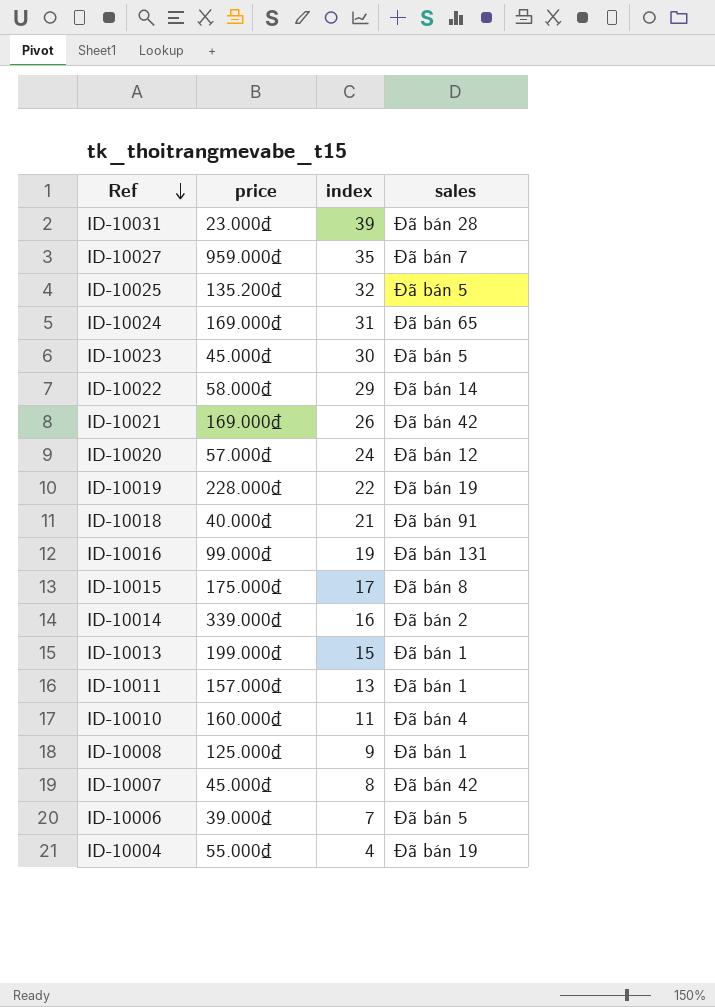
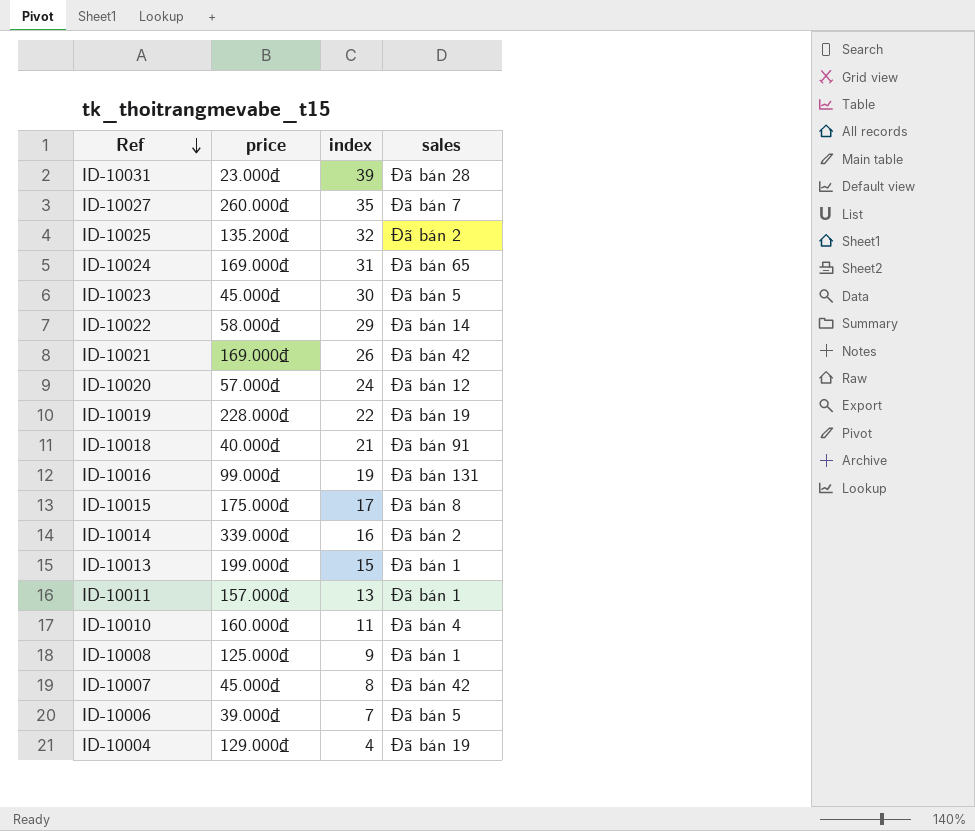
ID-10027 | price: 959.000₫ -> 260.000₫
ID-10025 | sales: Đã bán 5 -> Đã bán 2
ID-10004 | price: 55.000₫ -> 129.000₫

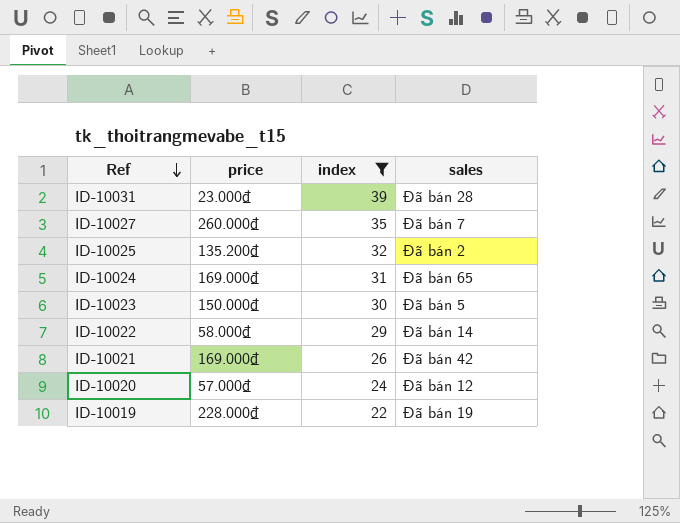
filter: none -> index >= 22
ID-10023 | price: 45.000₫ -> 150.000₫

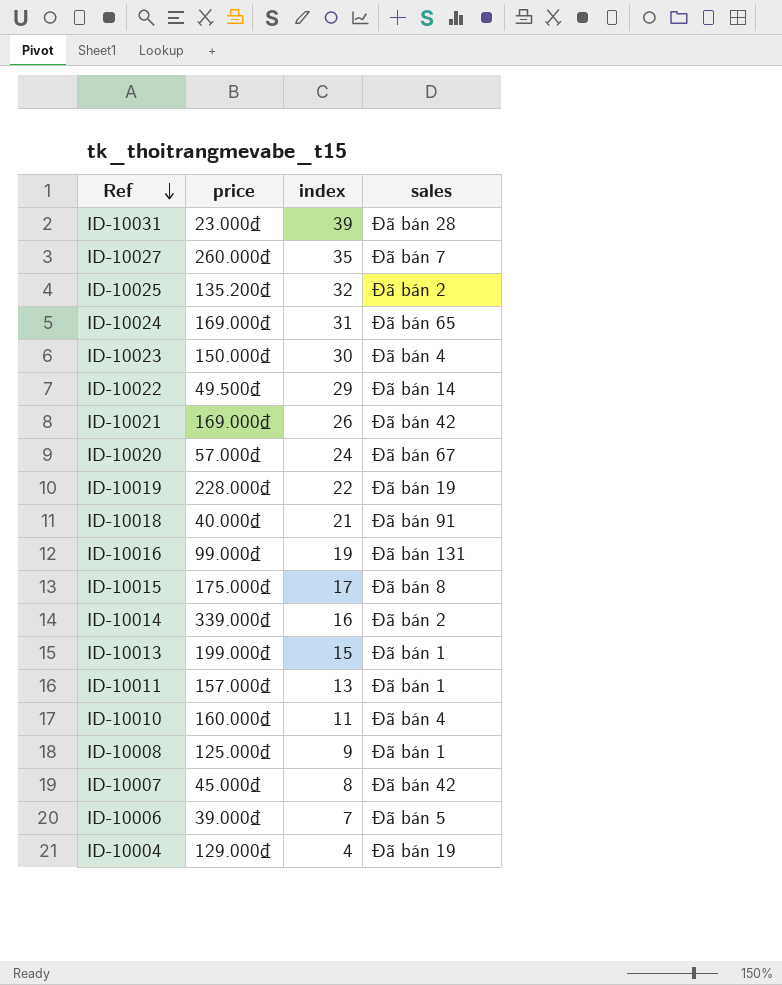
filter: index >= 22 -> none
ID-10023 | sales: Đã bán 5 -> Đã bán 4
ID-10022 | price: 58.000₫ -> 49.500₫
ID-10020 | sales: Đã bán 12 -> Đã bán 67

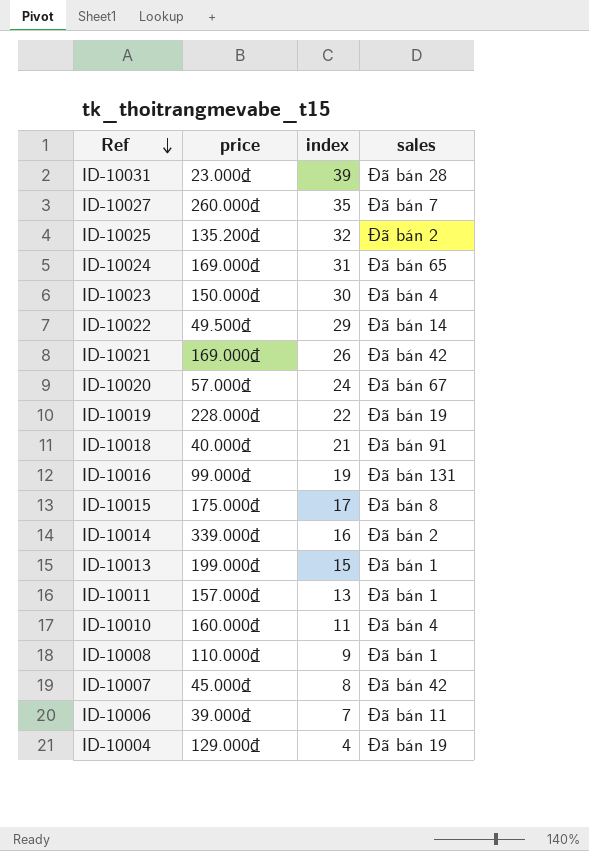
ID-10008 | price: 125.000₫ -> 110.000₫
ID-10006 | sales: Đã bán 5 -> Đã bán 11

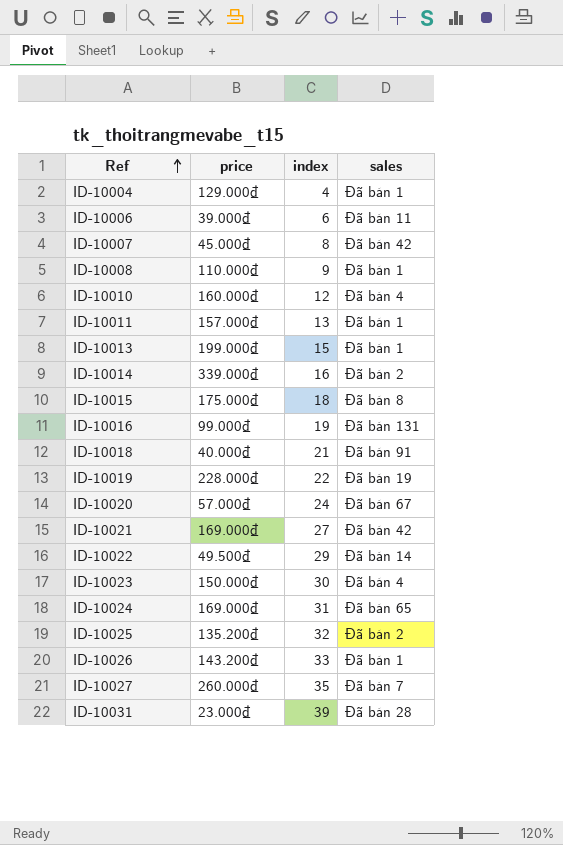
row order: Ref descending -> Ref ascending
ID-10004 | sales: Đã bán 19 -> Đã bán 1
ID-10006 | index: 7 -> 6
ID-10010 | index: 11 -> 12
ID-10015 | index: 17 -> 18
ID-10021 | index: 26 -> 27
row ID-10026: none -> 143.200₫ | 33 | Đã bán 1

